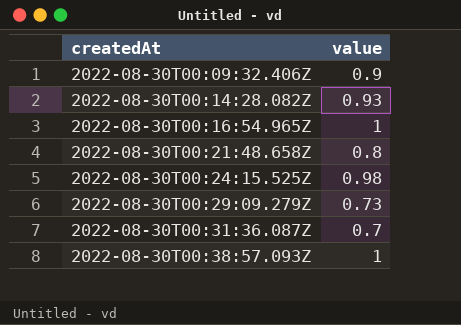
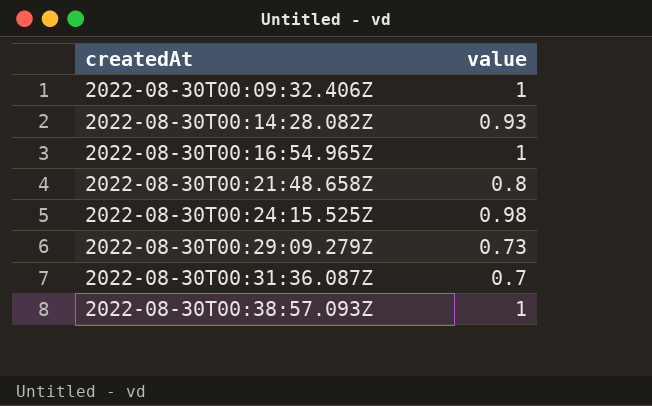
2022-08-30T00:09:32.406Z | value: 0.9 -> 1

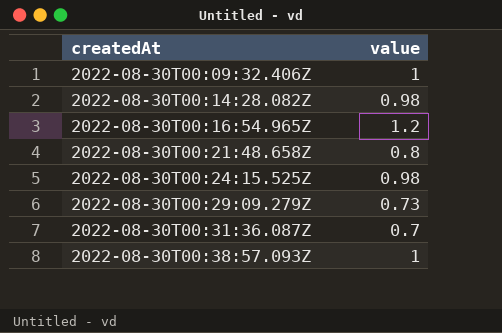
2022-08-30T00:14:28.082Z | value: 0.93 -> 0.98
2022-08-30T00:16:54.965Z | value: 1 -> 1.2

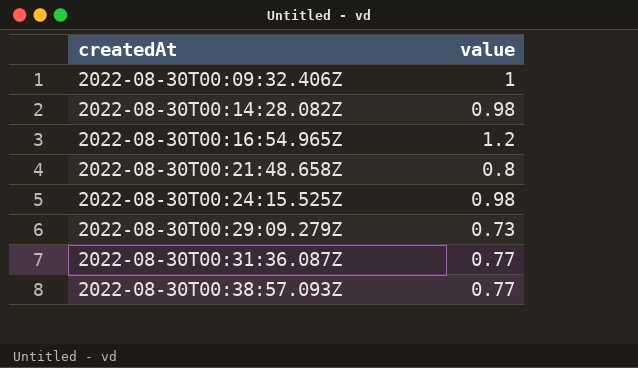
2022-08-30T00:31:36.087Z | value: 0.7 -> 0.77
2022-08-30T00:38:57.093Z | value: 1 -> 0.77

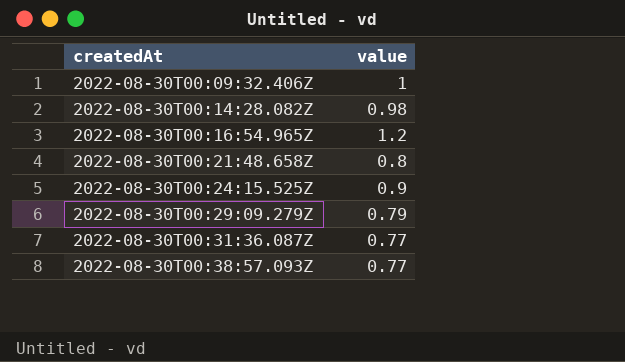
2022-08-30T00:24:15.525Z | value: 0.98 -> 0.9
2022-08-30T00:29:09.279Z | value: 0.73 -> 0.79

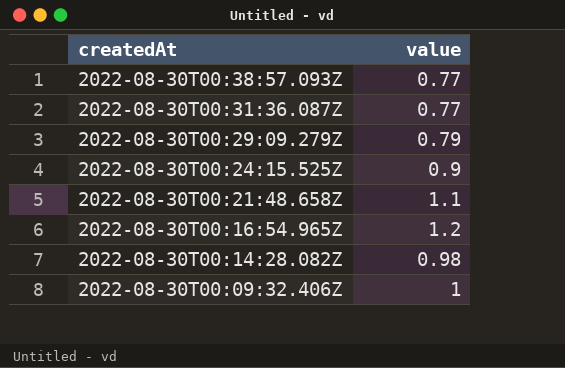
row order: createdAt ascending -> createdAt descending
2022-08-30T00:21:48.658Z | value: 0.8 -> 1.1

